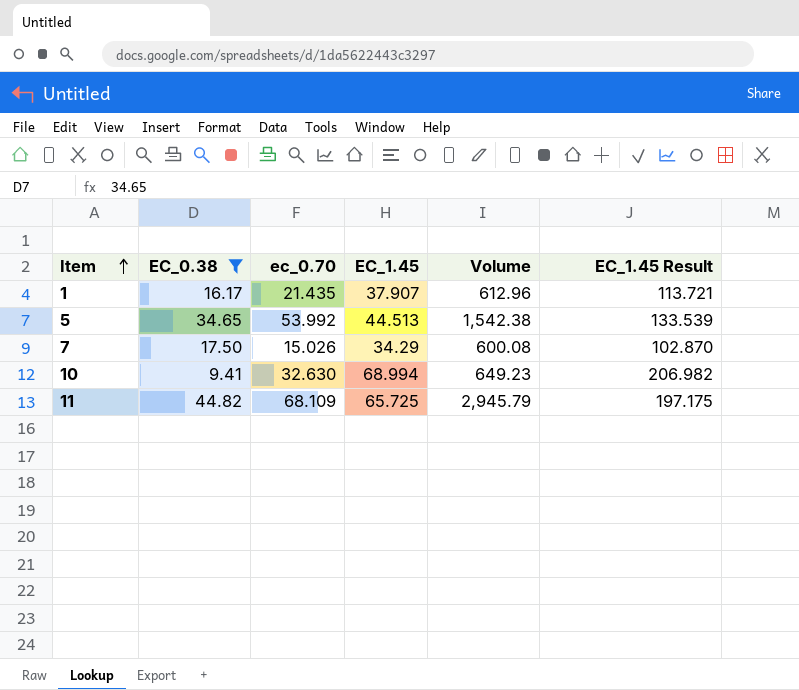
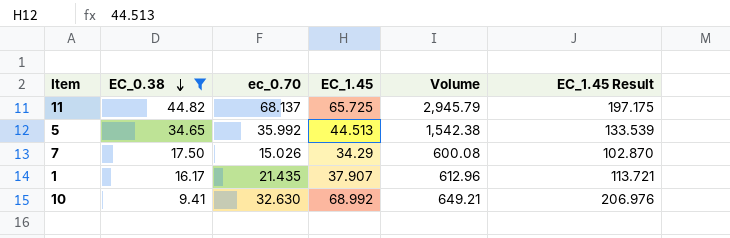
row order: Item ascending -> EC_0.38 descending
11 | ec_0.70: 68.109 -> 68.137
5 | ec_0.70: 53.992 -> 35.992
10 | EC_1.45: 68.994 -> 68.992
10 | Volume: 649.23 -> 649.21
10 | EC_1.45 Result: 206.982 -> 206.976

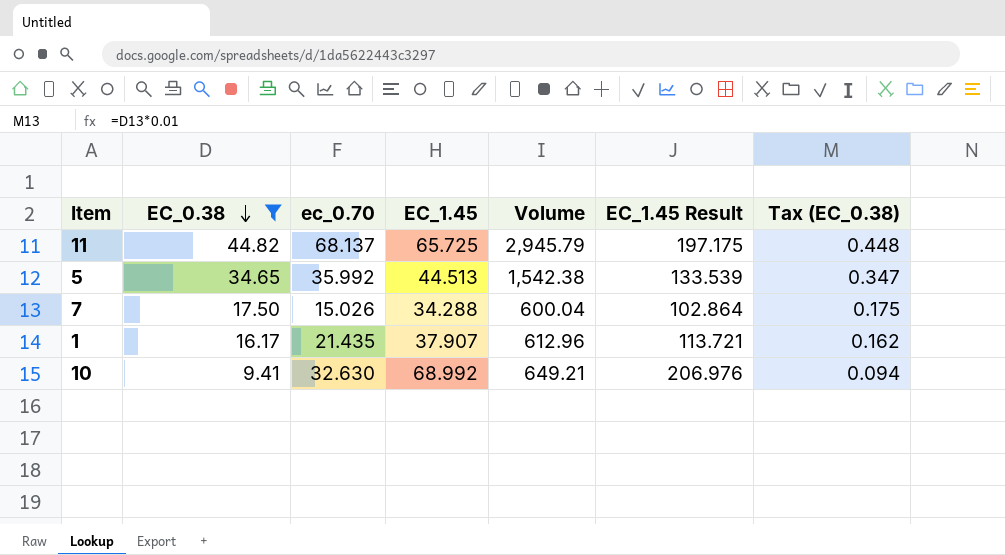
column Tax (EC_0.38) | formula: none -> [EC_0.38] * 0.01
7 | EC_1.45: 34.29 -> 34.288
7 | Volume: 600.08 -> 600.04
7 | EC_1.45 Result: 102.870 -> 102.864

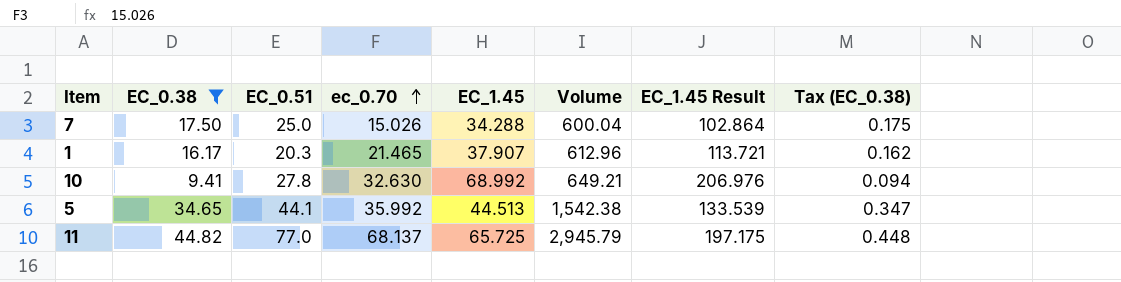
row order: EC_0.38 descending -> ec_0.70 ascending
column EC_0.51 | position: none -> 3
1 | ec_0.70: 21.435 -> 21.465

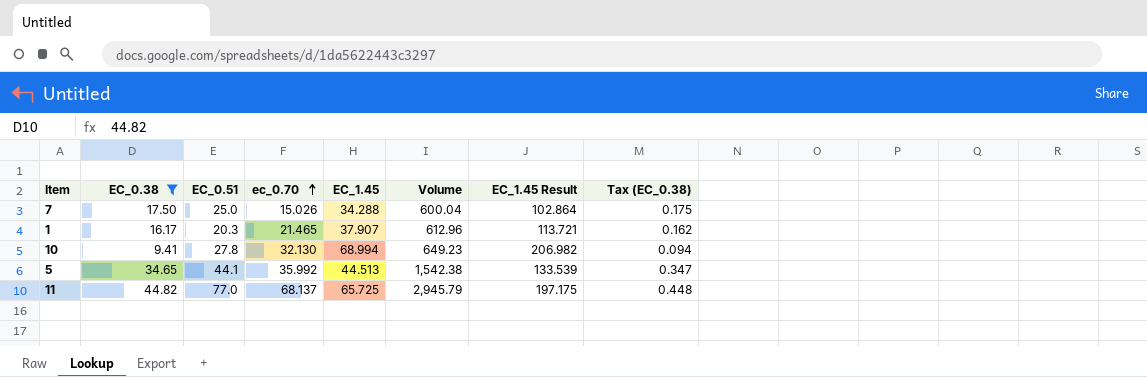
10 | ec_0.70: 32.630 -> 32.130
10 | EC_1.45: 68.992 -> 68.994
10 | Volume: 649.21 -> 649.23
10 | EC_1.45 Result: 206.976 -> 206.982

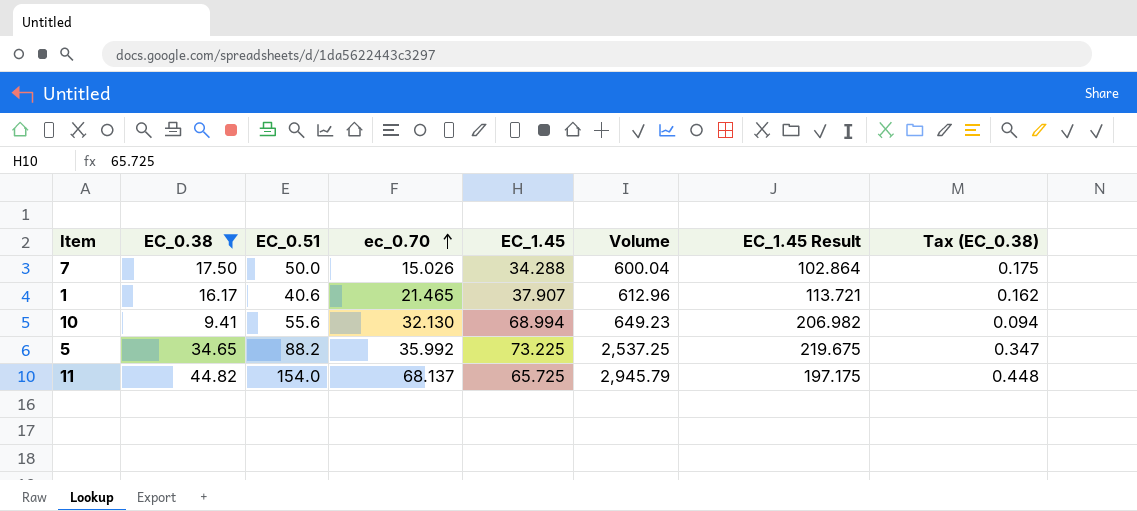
7 | EC_0.51: 25.0 -> 50.0
1 | EC_0.51: 20.3 -> 40.6
10 | EC_0.51: 27.8 -> 55.6
5 | EC_0.51: 44.1 -> 88.2
5 | EC_1.45: 44.513 -> 73.225
5 | Volume: 1,542.38 -> 2,537.25
5 | EC_1.45 Result: 133.539 -> 219.675
11 | EC_0.51: 77.0 -> 154.0

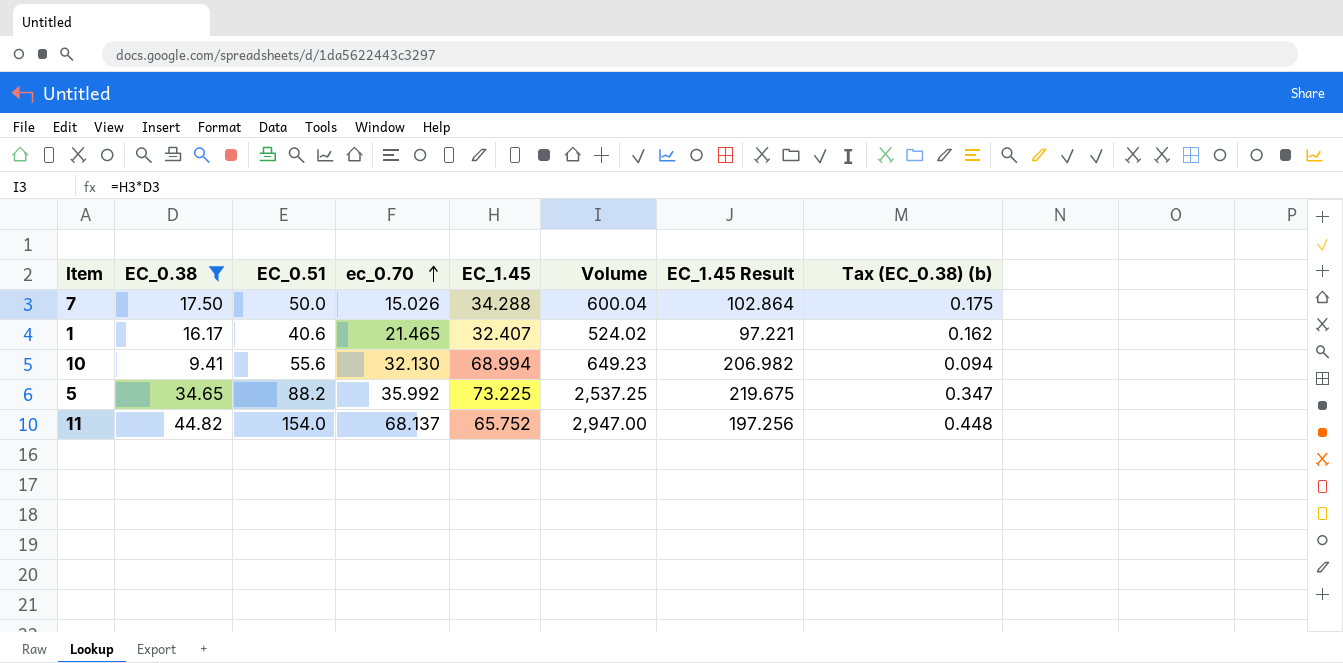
column name: Tax (EC_0.38) -> Tax (EC_0.38) (b)
1 | EC_1.45: 37.907 -> 32.407
1 | Volume: 612.96 -> 524.02
1 | EC_1.45 Result: 113.721 -> 97.221
11 | EC_1.45: 65.725 -> 65.752
11 | Volume: 2,945.79 -> 2,947.00
11 | EC_1.45 Result: 197.175 -> 197.256

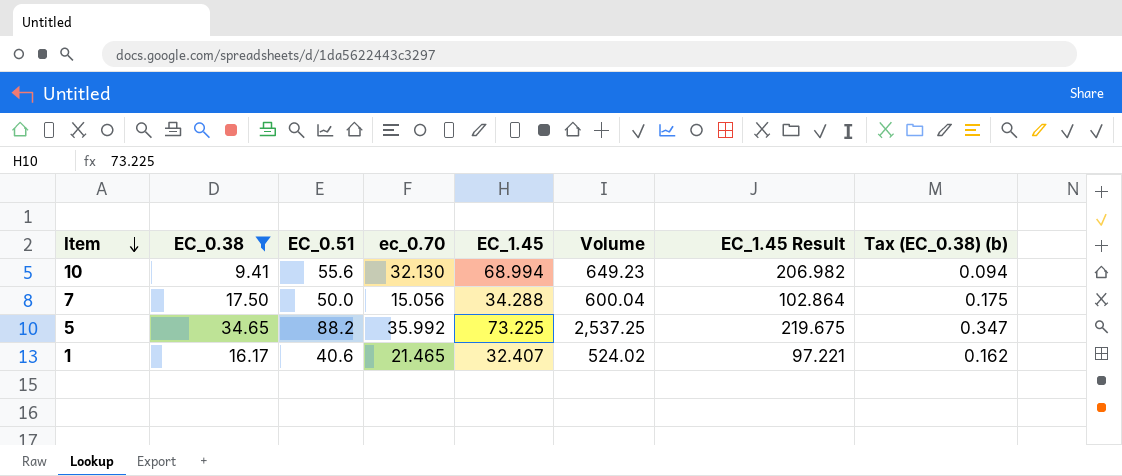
row order: ec_0.70 ascending -> Item descending
row 11: 44.82 | 154.0 | 68.137 | 65.752 | 2,947.00 | 197.256 | 0.448 -> none
7 | ec_0.70: 15.026 -> 15.056

